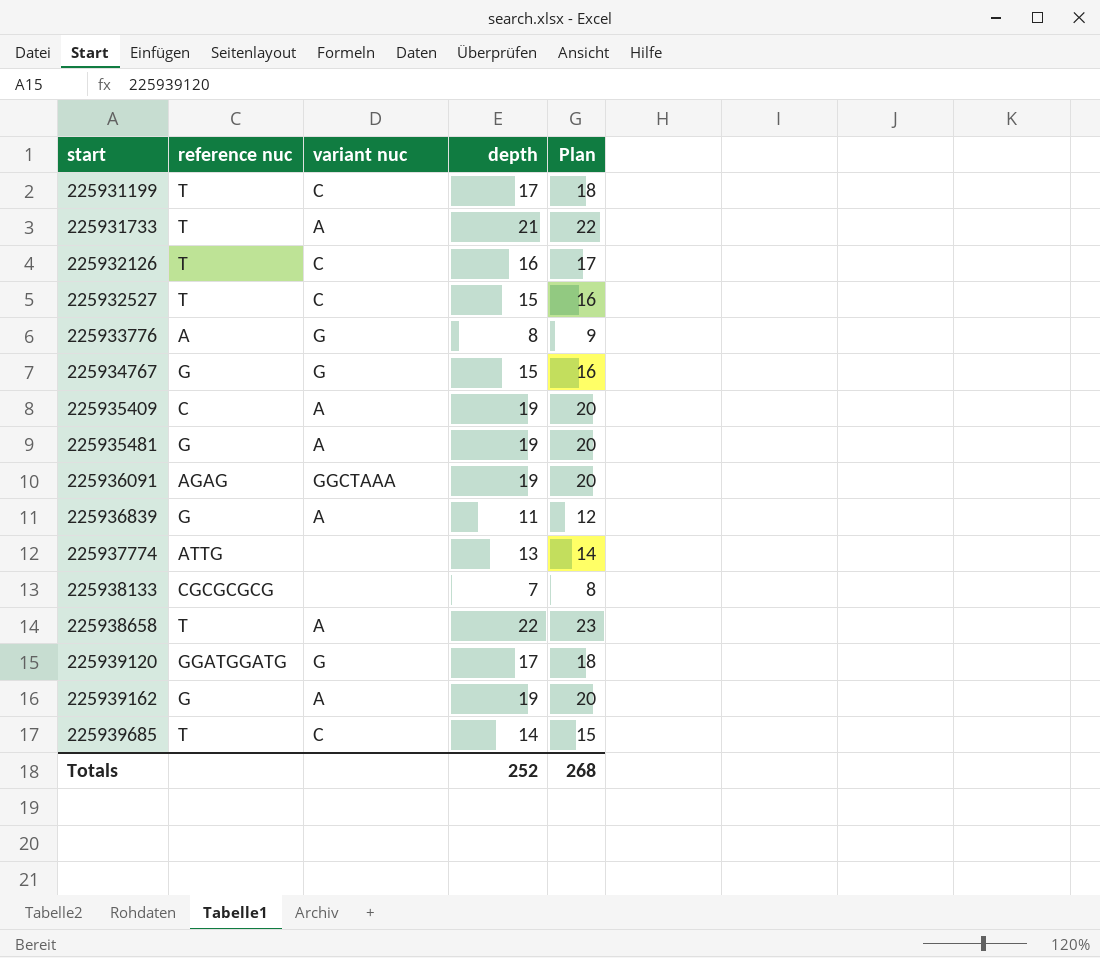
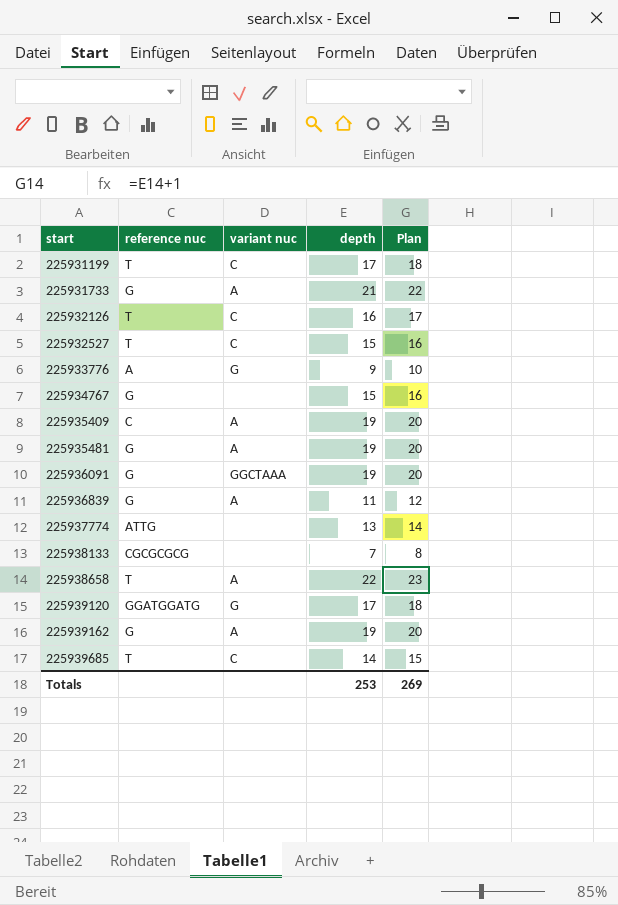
225931733 | reference nuc: T -> G
225933776 | depth: 8 -> 9
225933776 | Plan: 9 -> 10
225934767 | variant nuc: G -> none
225936091 | reference nuc: AGAG -> G
Totals | depth: 252 -> 253
Totals | Plan: 268 -> 269

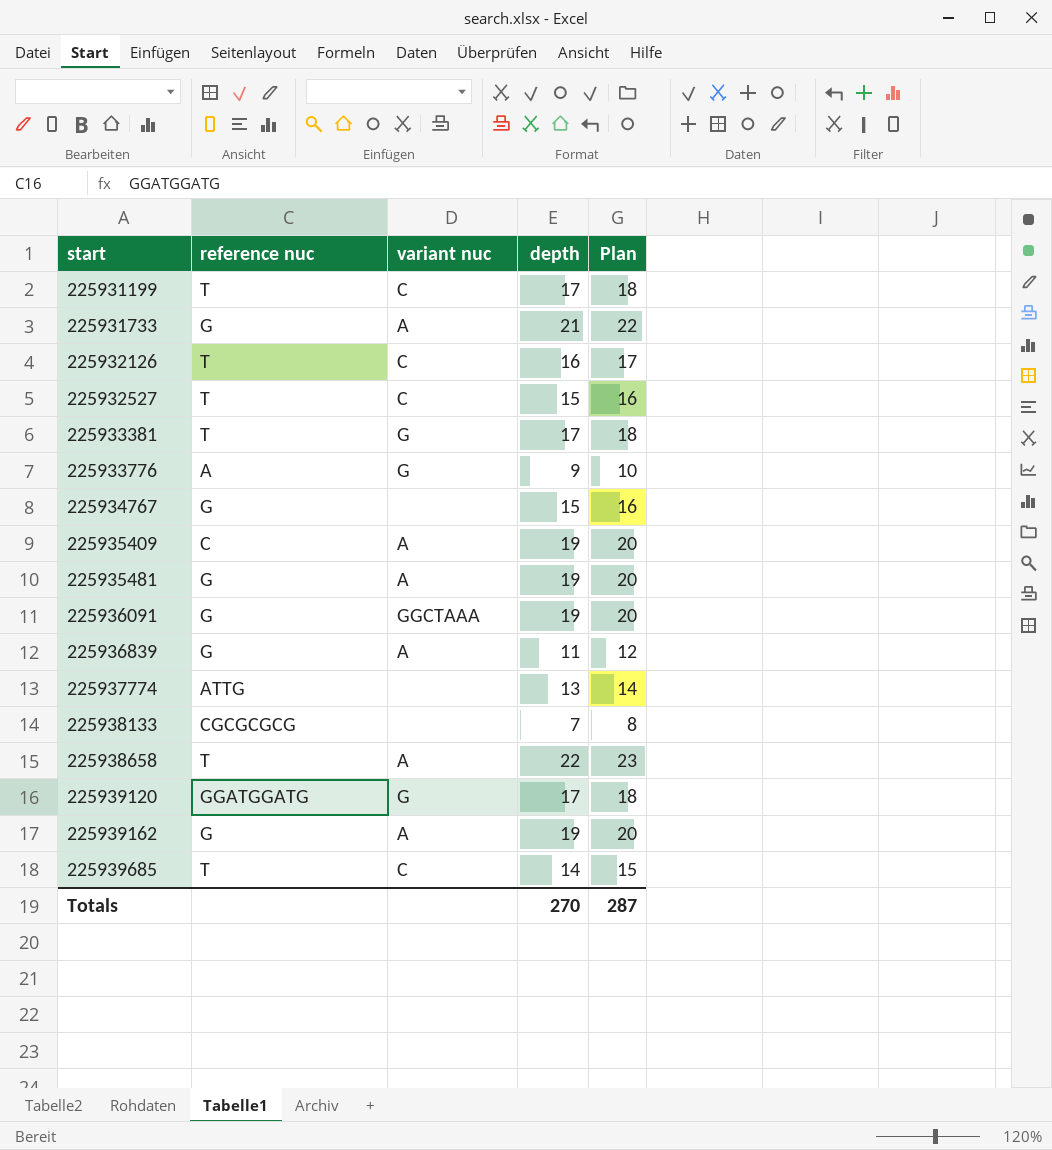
row 225933381: none -> T | G | 17 | 18
Totals | depth: 253 -> 270
Totals | Plan: 269 -> 287

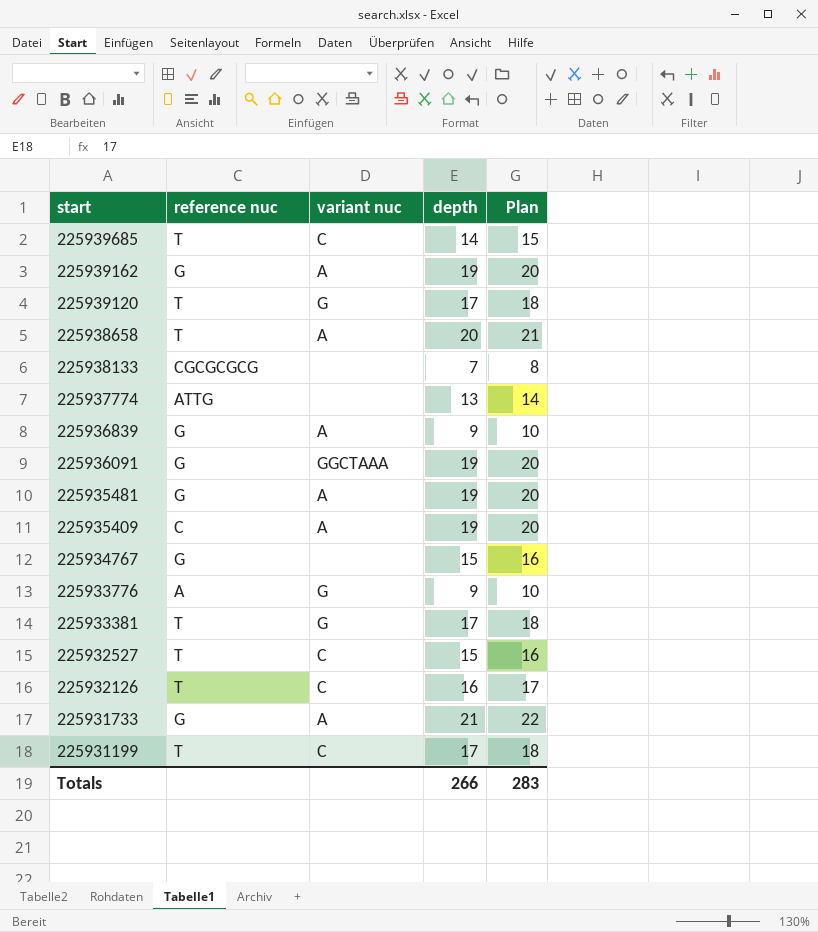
row order: start ascending -> start descending
225939120 | reference nuc: GGATGGATG -> T
225938658 | depth: 22 -> 20
225938658 | Plan: 23 -> 21
225936839 | depth: 11 -> 9
225936839 | Plan: 12 -> 10
Totals | depth: 270 -> 266
Totals | Plan: 287 -> 283

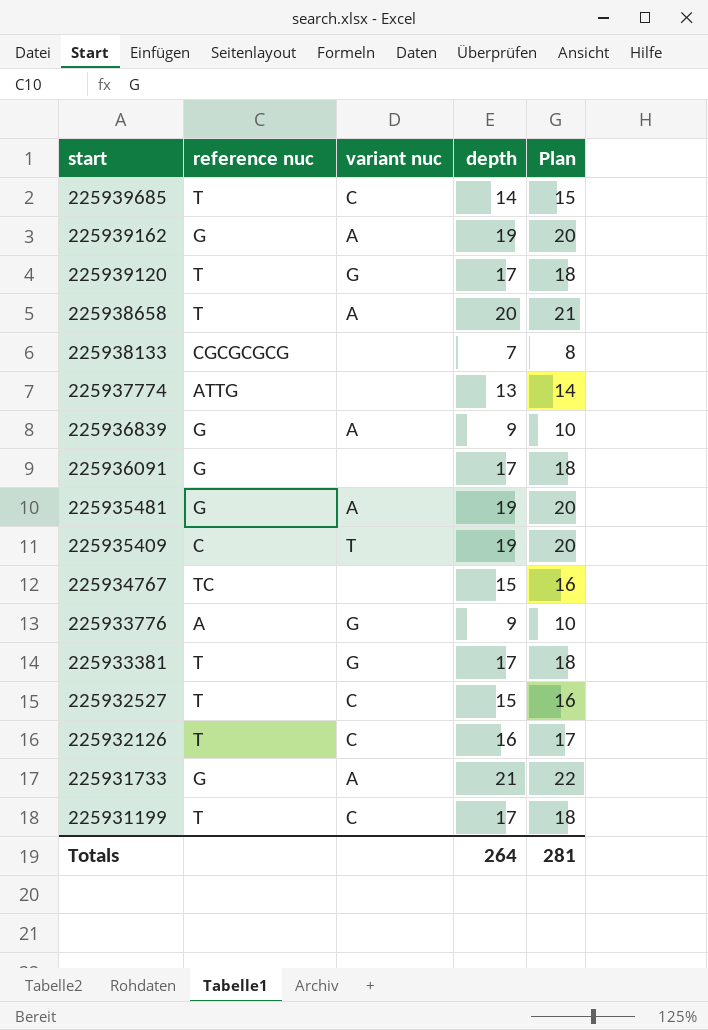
225936091 | variant nuc: GGCTAAA -> none
225936091 | depth: 19 -> 17
225936091 | Plan: 20 -> 18
225935409 | variant nuc: A -> T
225934767 | reference nuc: G -> TC
Totals | depth: 266 -> 264
Totals | Plan: 283 -> 281

